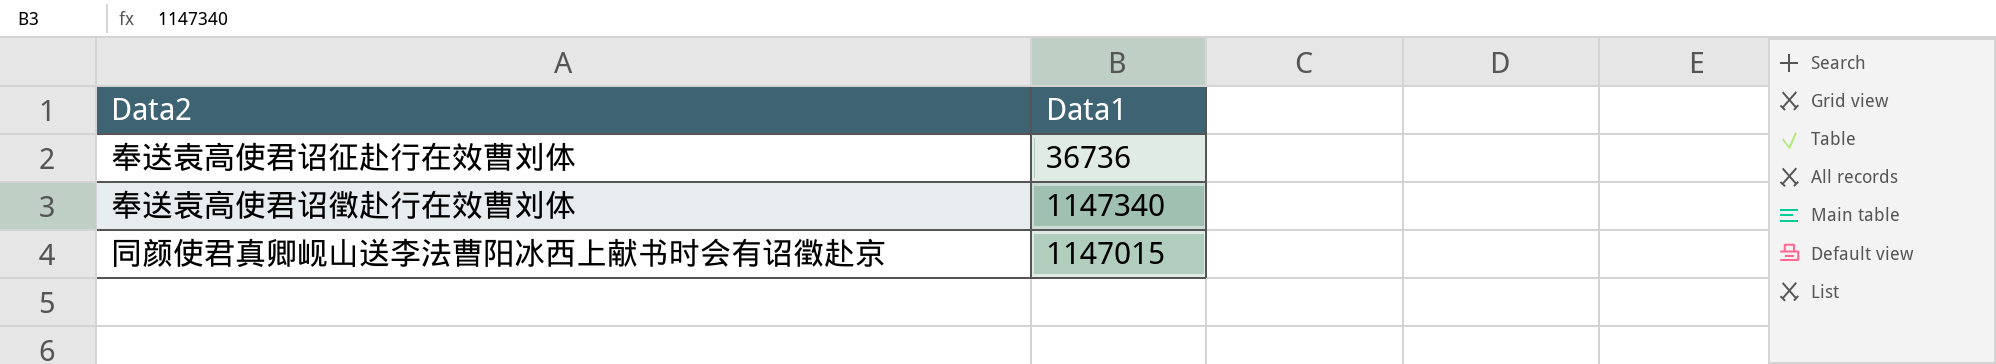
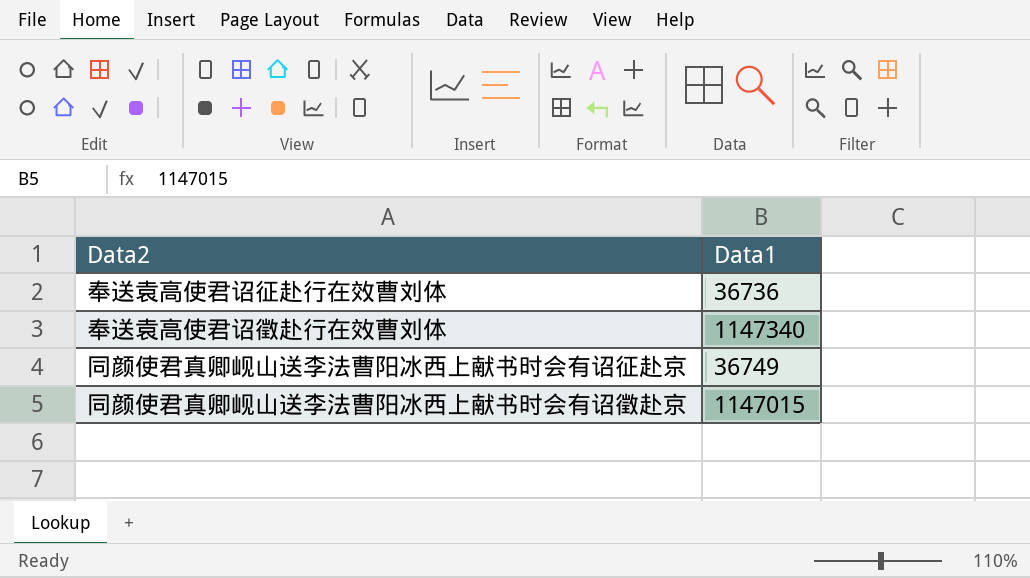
row 同颜使君真卿岘山送李法曹阳冰西上献书时会有诏征赴京: none -> 36749

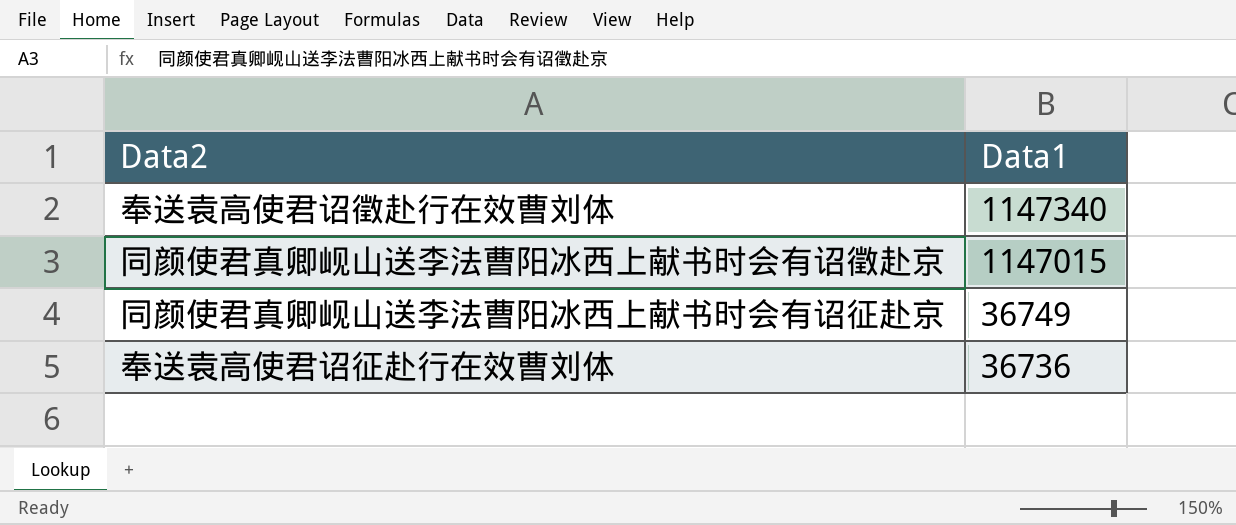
row order: none -> Data1 descending

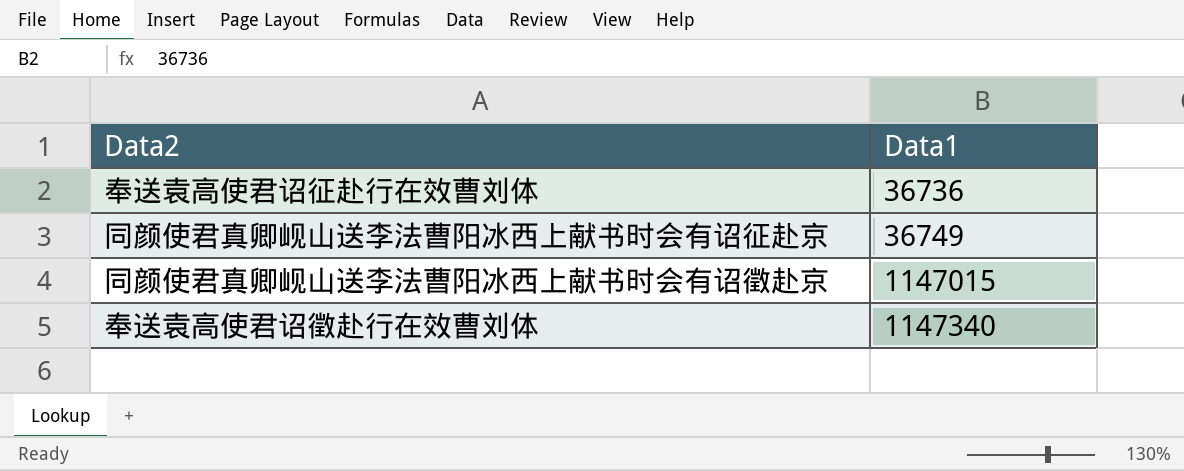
row order: Data1 descending -> Data1 ascending

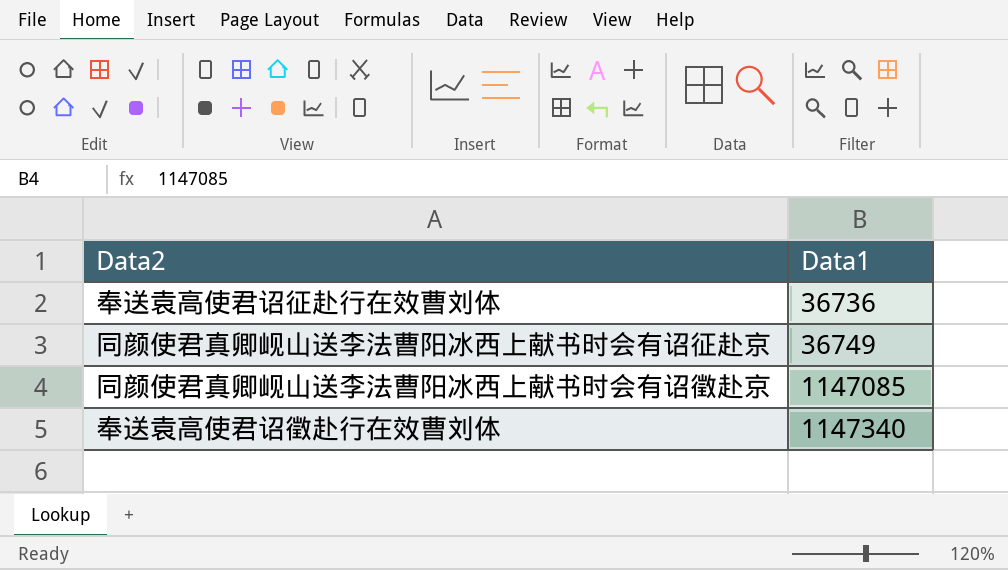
同颜使君真卿岘山送李法曹阳冰西上献书时会有诏徵赴京 | Data1: 1147015 -> 1147085

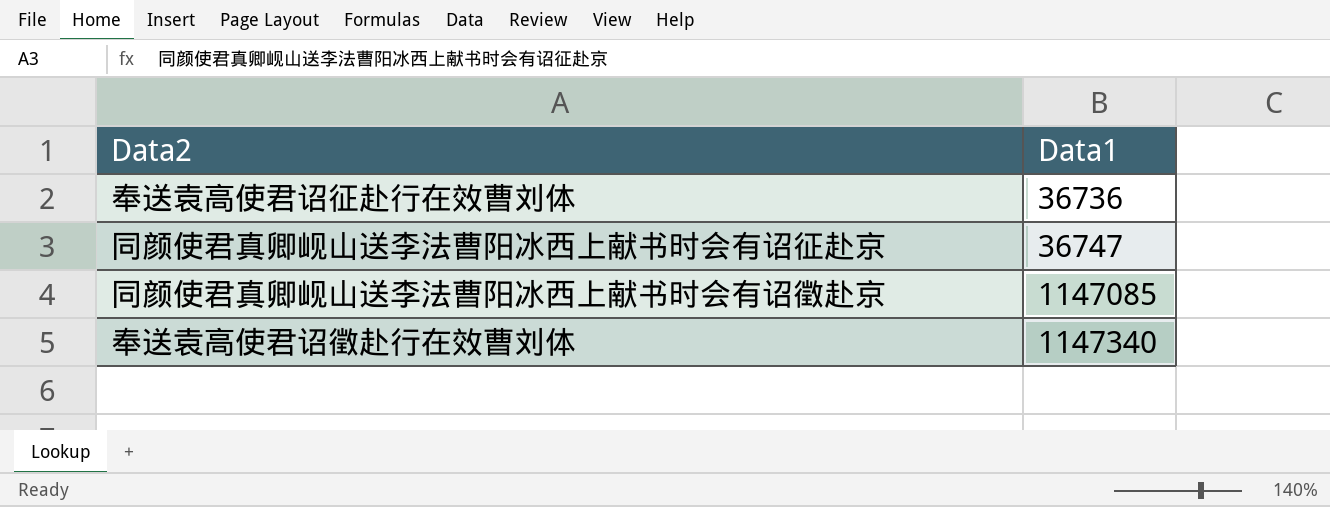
同颜使君真卿岘山送李法曹阳冰西上献书时会有诏征赴京 | Data1: 36749 -> 36747

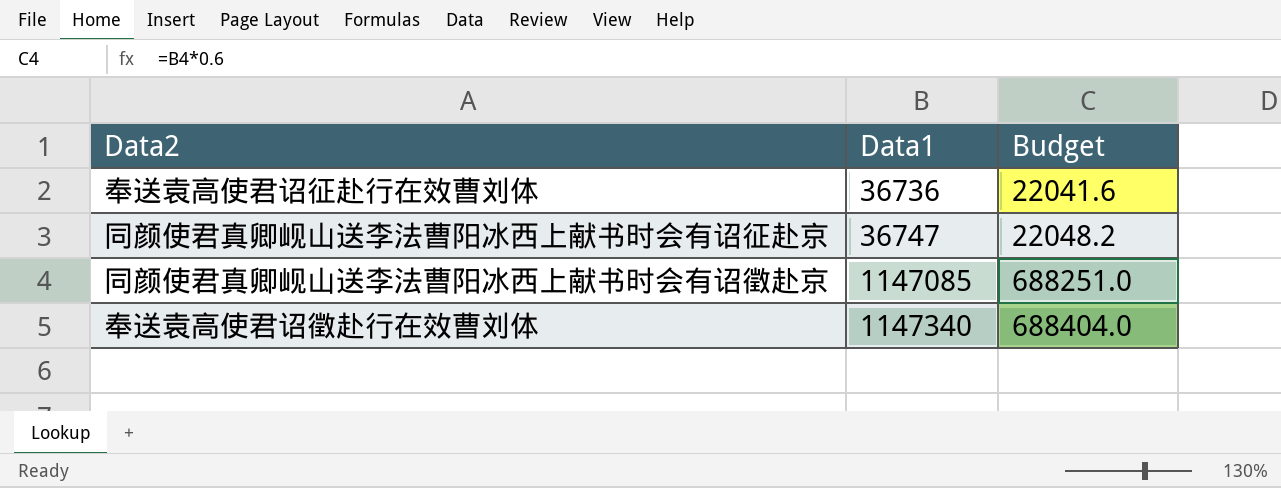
column Budget | formula: none -> [Data1] * 0.6

